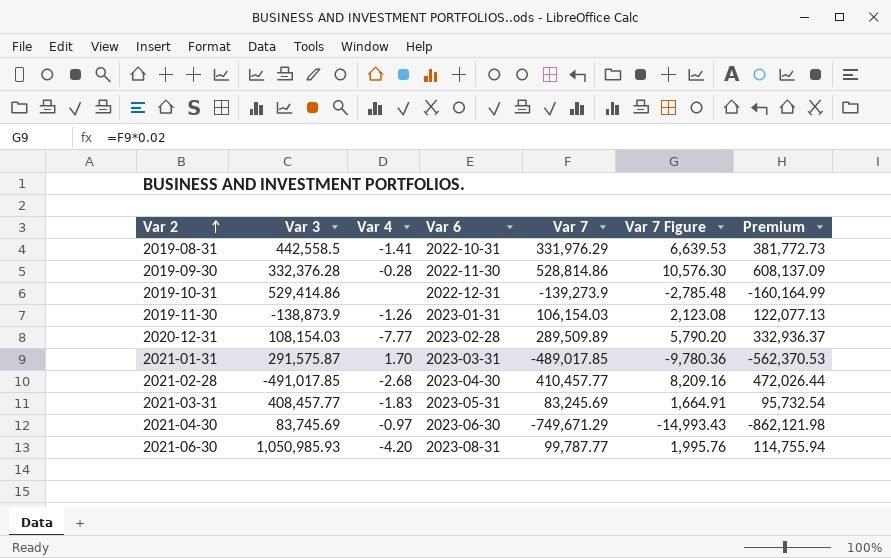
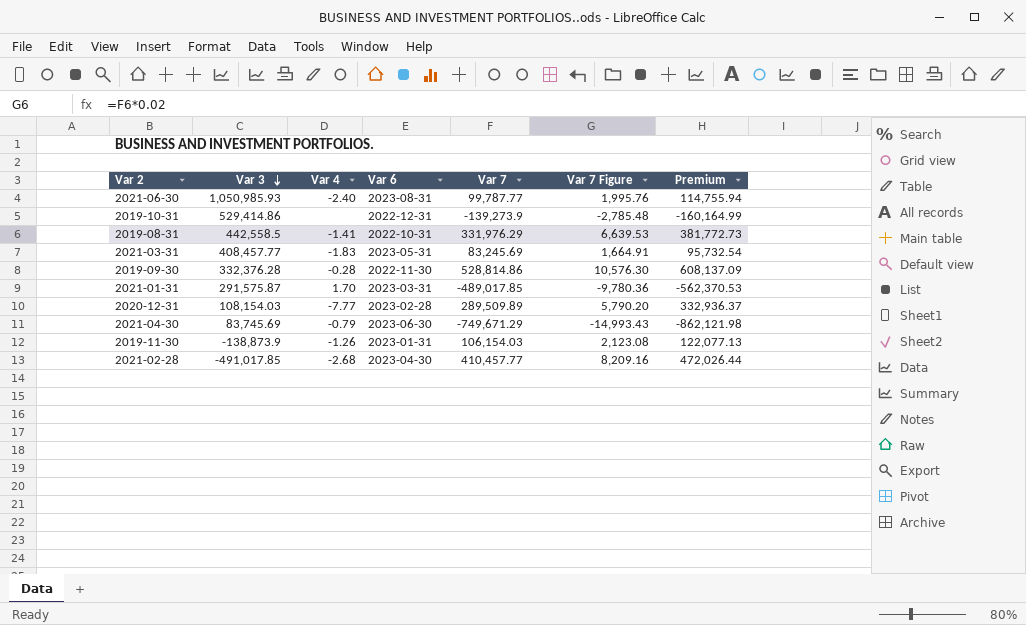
row order: Var 2 ascending -> Var 3 descending
2021-06-30 | Var 4: -4.20 -> -2.40
2021-04-30 | Var 4: -0.97 -> -0.79

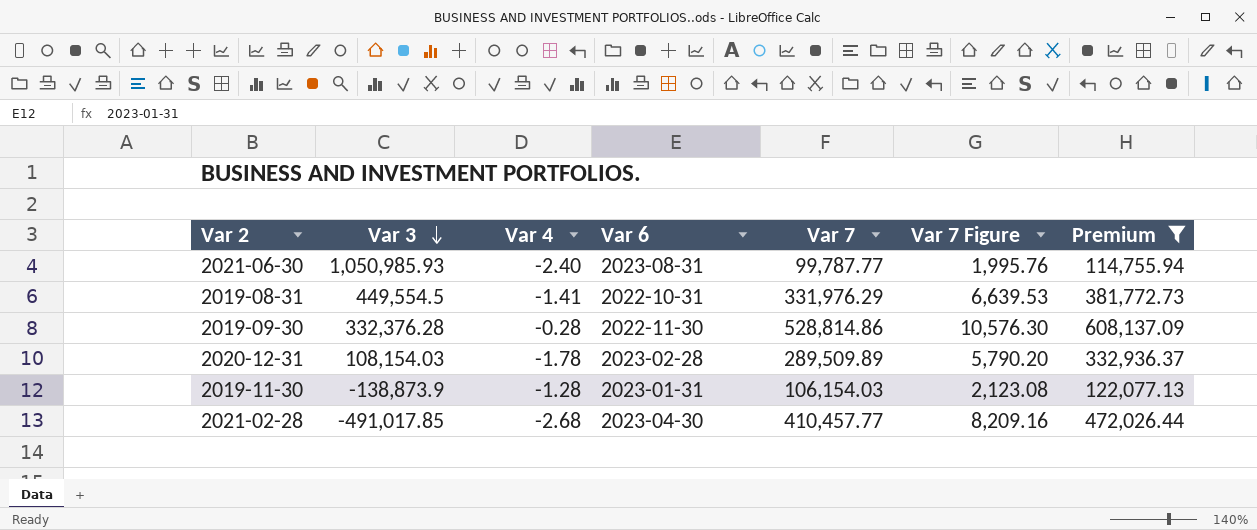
filter: none -> Premium >= 114,755.94
2019-08-31 | Var 3: 442,558.5 -> 449,554.5
2020-12-31 | Var 4: -7.77 -> -1.78
2019-11-30 | Var 4: -1.26 -> -1.28

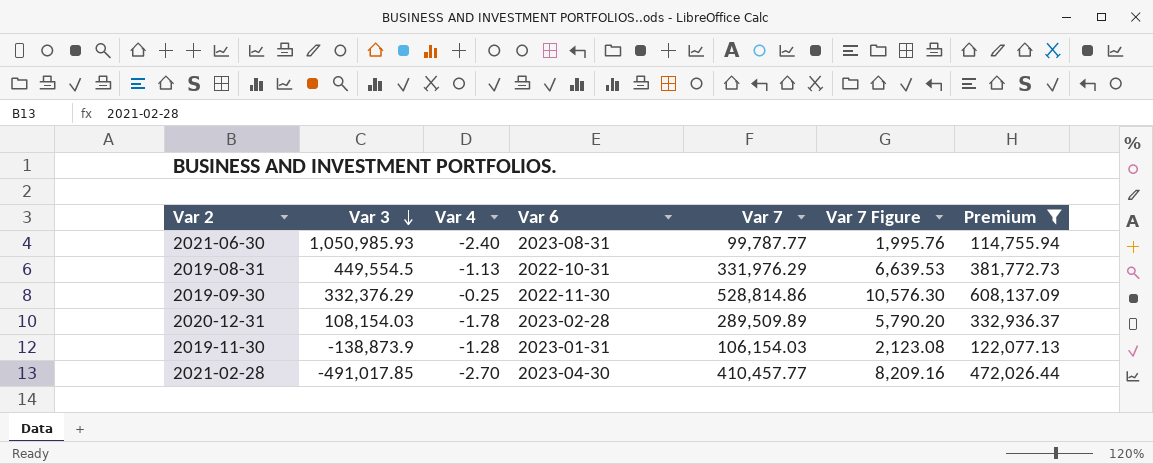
2019-08-31 | Var 4: -1.41 -> -1.13
2019-09-30 | Var 3: 332,376.28 -> 332,376.29
2019-09-30 | Var 4: -0.28 -> -0.25
2021-02-28 | Var 4: -2.68 -> -2.70

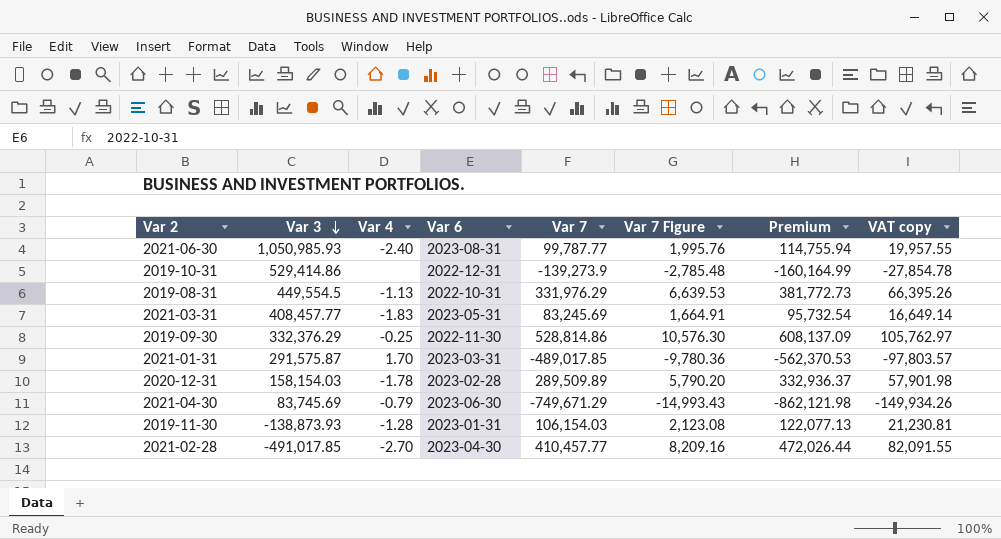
filter: Premium >= 114,755.94 -> none
column VAT copy | formula: none -> [Var 7] * 0.2
2020-12-31 | Var 3: 108,154.03 -> 158,154.03
2019-11-30 | Var 3: -138,873.9 -> -138,873.93

